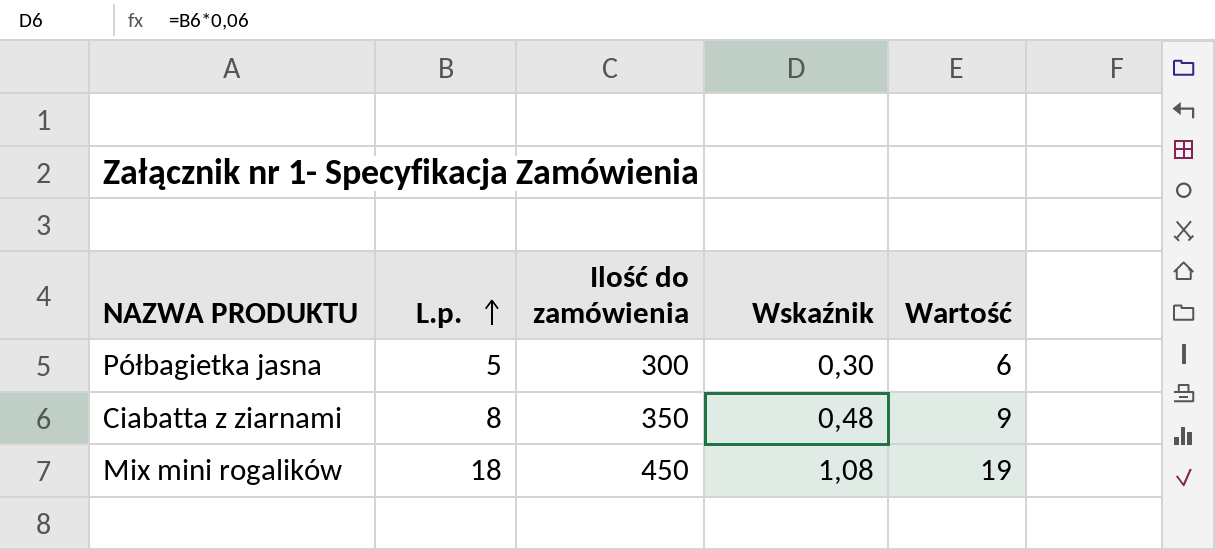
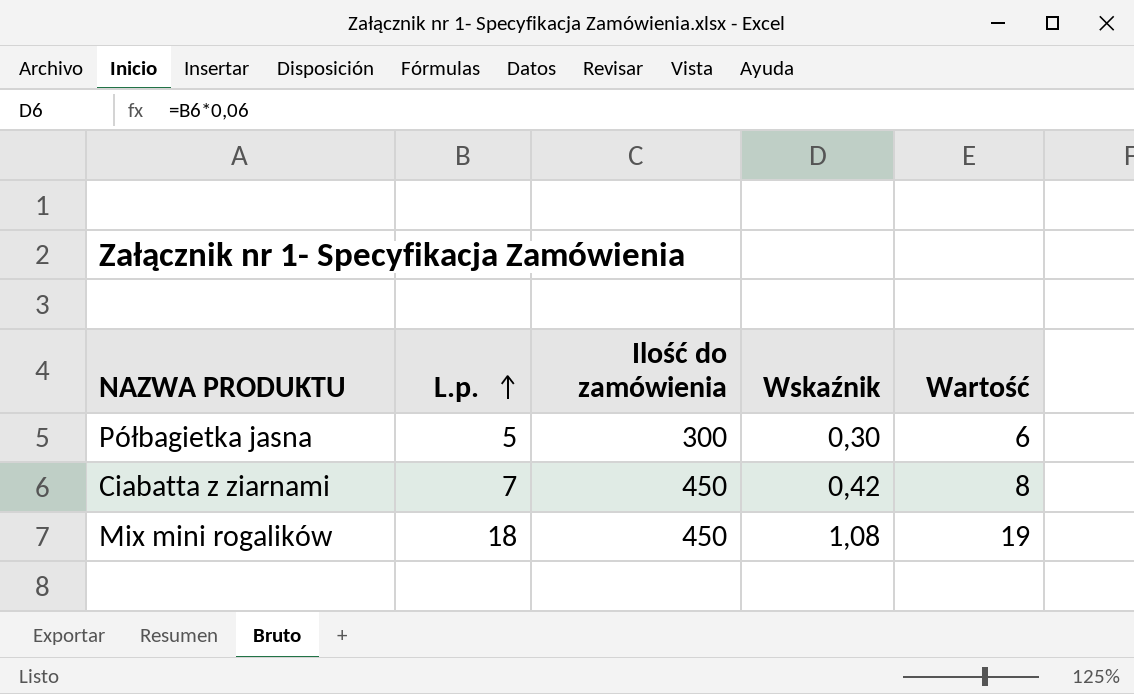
Ciabatta z ziarnami | L.p.: 8 -> 7
Ciabatta z ziarnami | Ilość do zamówienia: 350 -> 450
Ciabatta z ziarnami | Wskaźnik: 0,48 -> 0,42
Ciabatta z ziarnami | Wartość: 9 -> 8

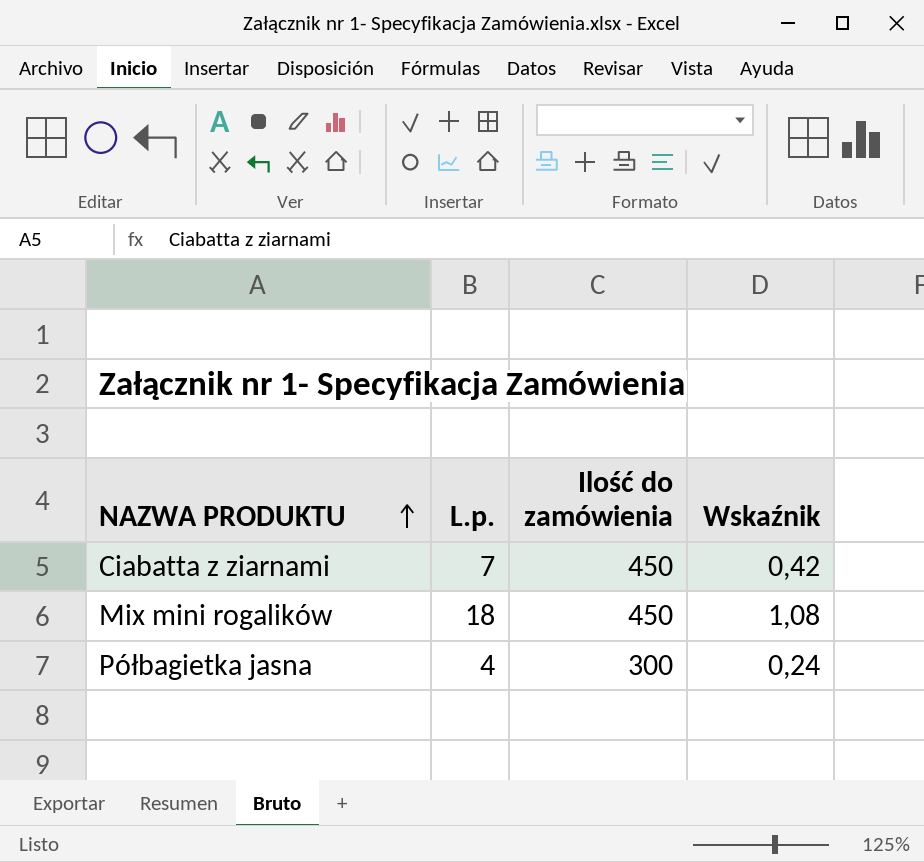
row order: L.p. ascending -> NAZWA PRODUKTU ascending
column Wartość | formula: [L.p.] + 1 -> none
Półbagietka jasna | L.p.: 5 -> 4
Półbagietka jasna | Wskaźnik: 0,30 -> 0,24

